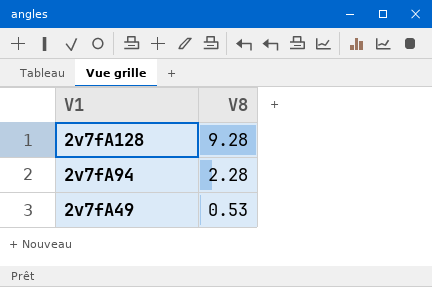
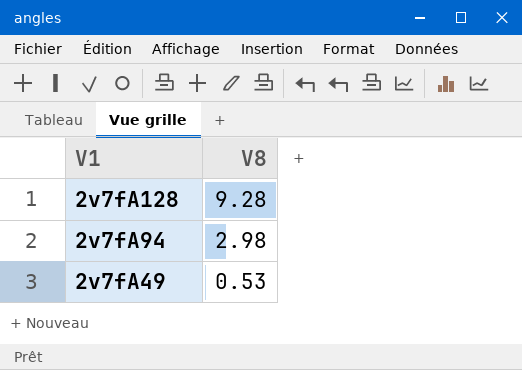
2v7fA94 | V8: 2.28 -> 2.98

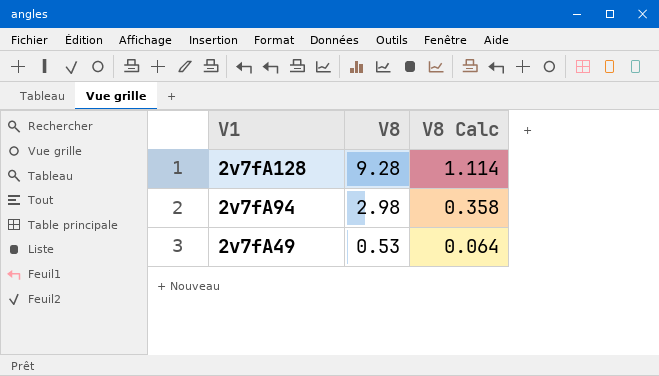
column V8 Calc | formula: none -> [V8] * 0.12

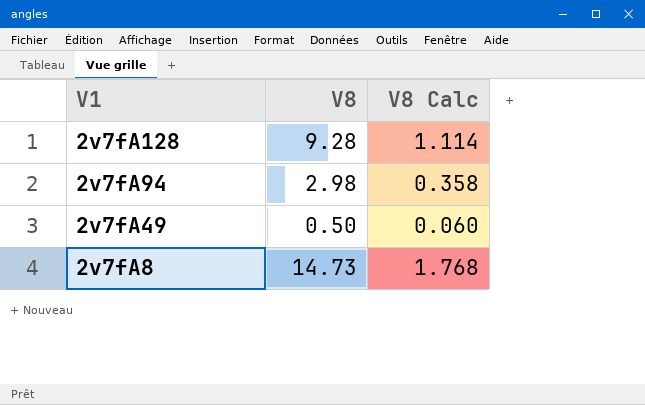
2v7fA49 | V8: 0.53 -> 0.50
2v7fA49 | V8 Calc: 0.064 -> 0.060
row 2v7fA8: none -> 14.73 | 1.768

